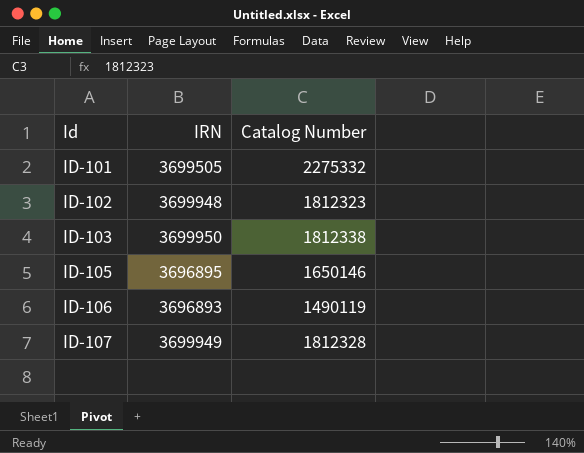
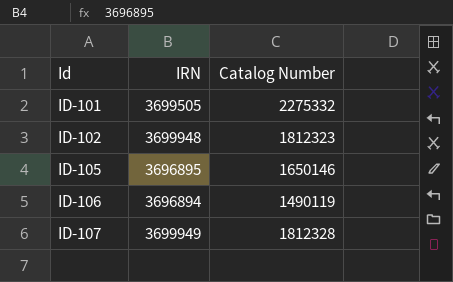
row ID-103: 3699950 | 1812338 -> none
ID-106 | IRN: 3696893 -> 3696894

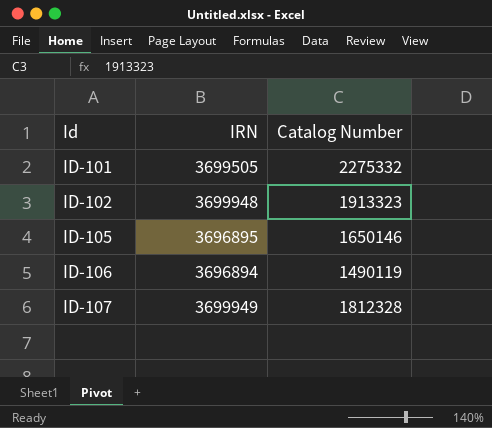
ID-102 | Catalog Number: 1812323 -> 1913323

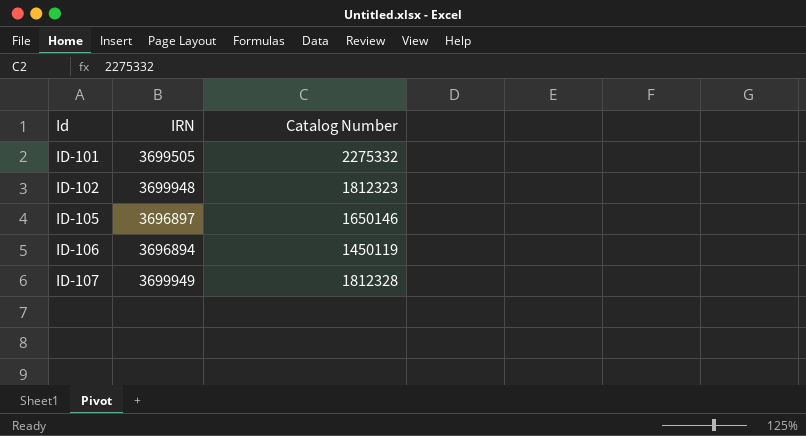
ID-102 | Catalog Number: 1913323 -> 1812323
ID-105 | IRN: 3696895 -> 3696897
ID-106 | Catalog Number: 1490119 -> 1450119

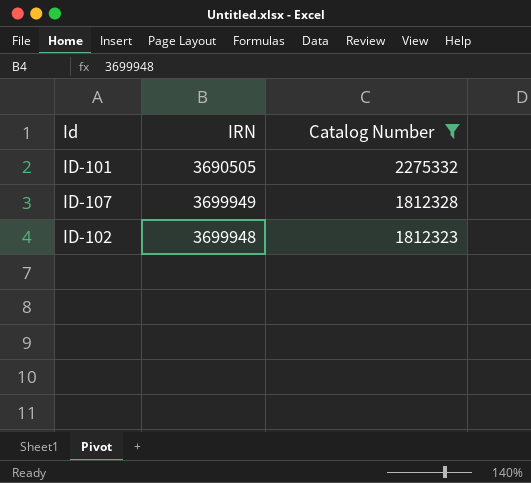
filter: none -> Catalog Number >= 1812323
row order: Id ascending -> Catalog Number descending
ID-101 | IRN: 3699505 -> 3690505

